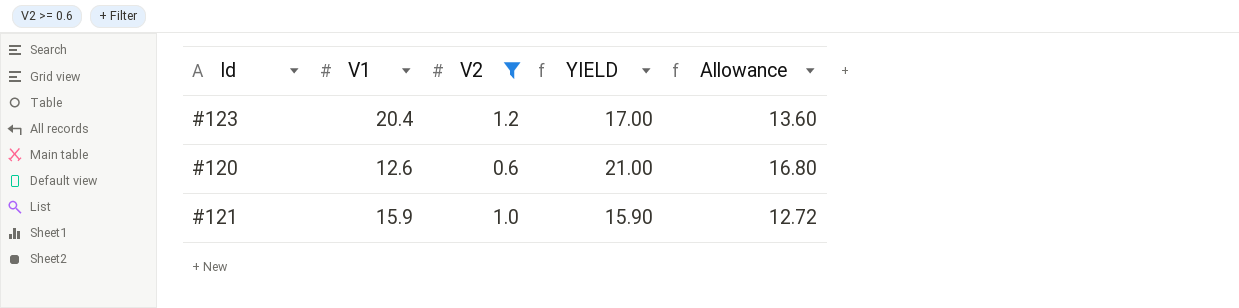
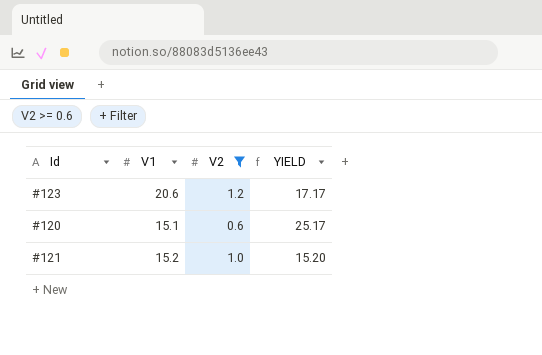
column Allowance | formula: [YIELD] * 0.8 -> none
#123 | V1: 20.4 -> 20.6
#123 | YIELD: 17.00 -> 17.17
#120 | V1: 12.6 -> 15.1
#120 | YIELD: 21.00 -> 25.17
#121 | V1: 15.9 -> 15.2
#121 | YIELD: 15.90 -> 15.20

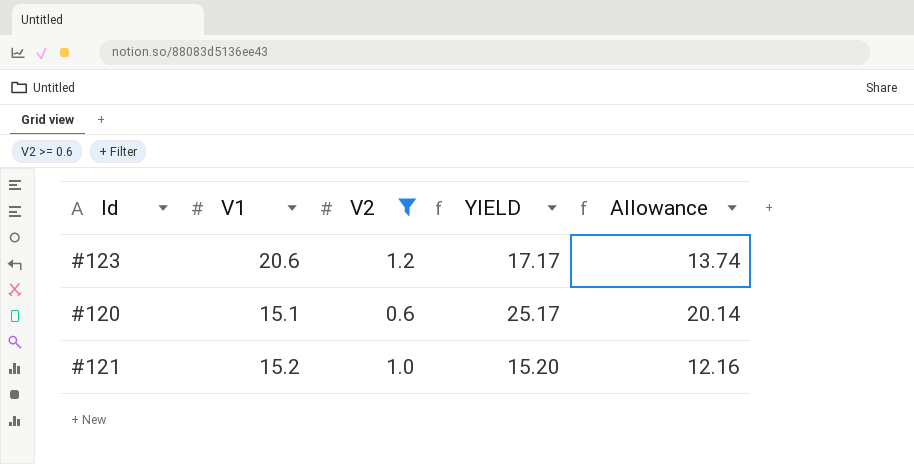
column Allowance | formula: none -> [YIELD] * 0.8

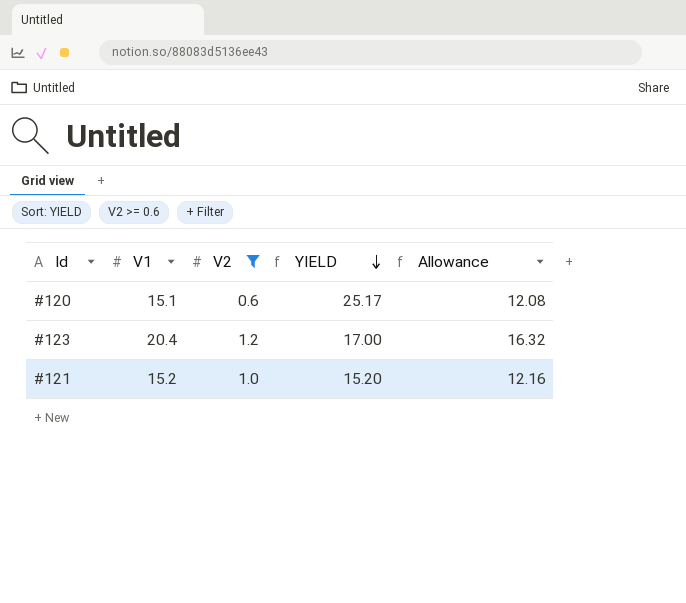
row order: none -> YIELD descending
column Allowance | formula: [YIELD] * 0.8 -> [V1] * 0.8
#123 | V1: 20.6 -> 20.4
#123 | YIELD: 17.17 -> 17.00

